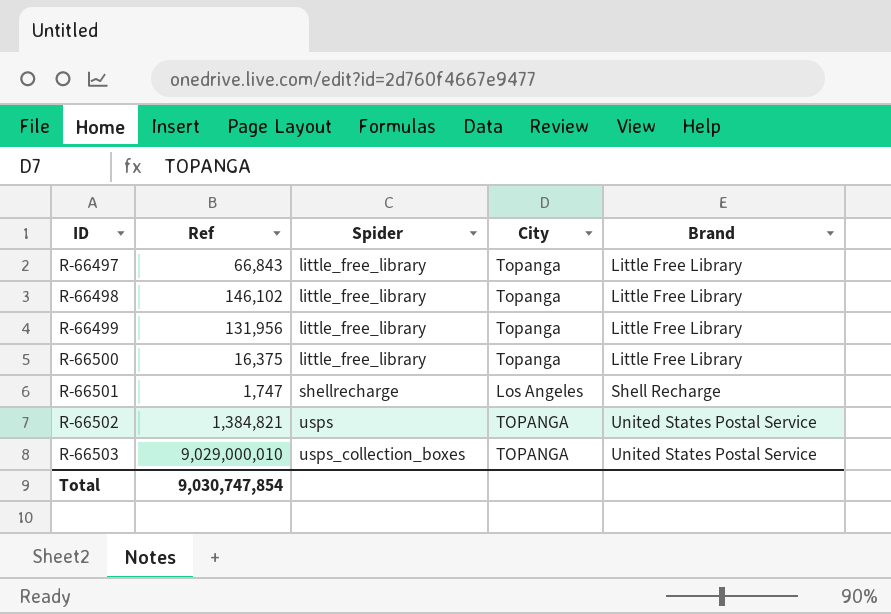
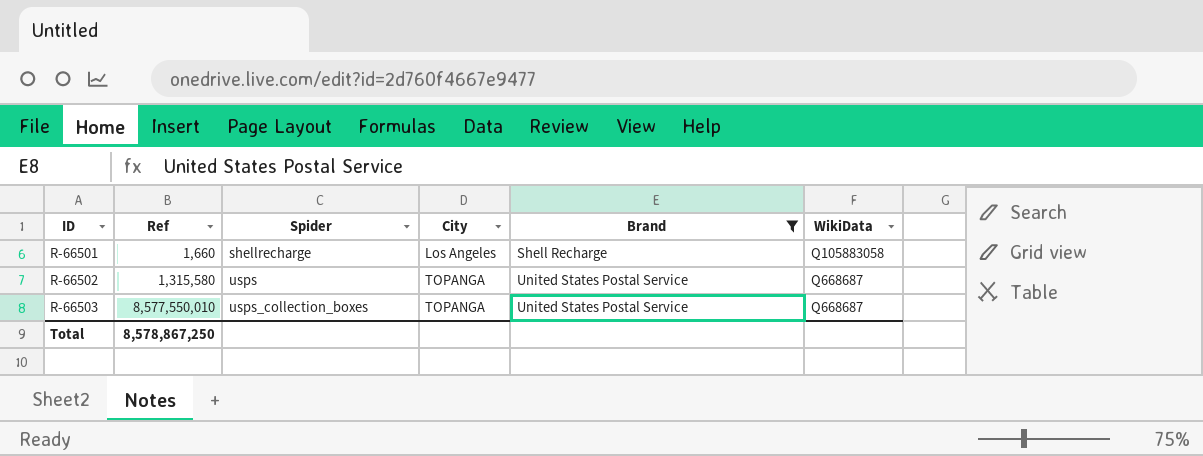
filter: none -> Brand != Little Free Library
column WikiData | position: none -> 6
R-66501 | Ref: 1,747 -> 1,660
R-66502 | Ref: 1,384,821 -> 1,315,580
R-66503 | Ref: 9,029,000,010 -> 8,577,550,010
Total | Ref: 9,030,747,854 -> 8,578,867,250

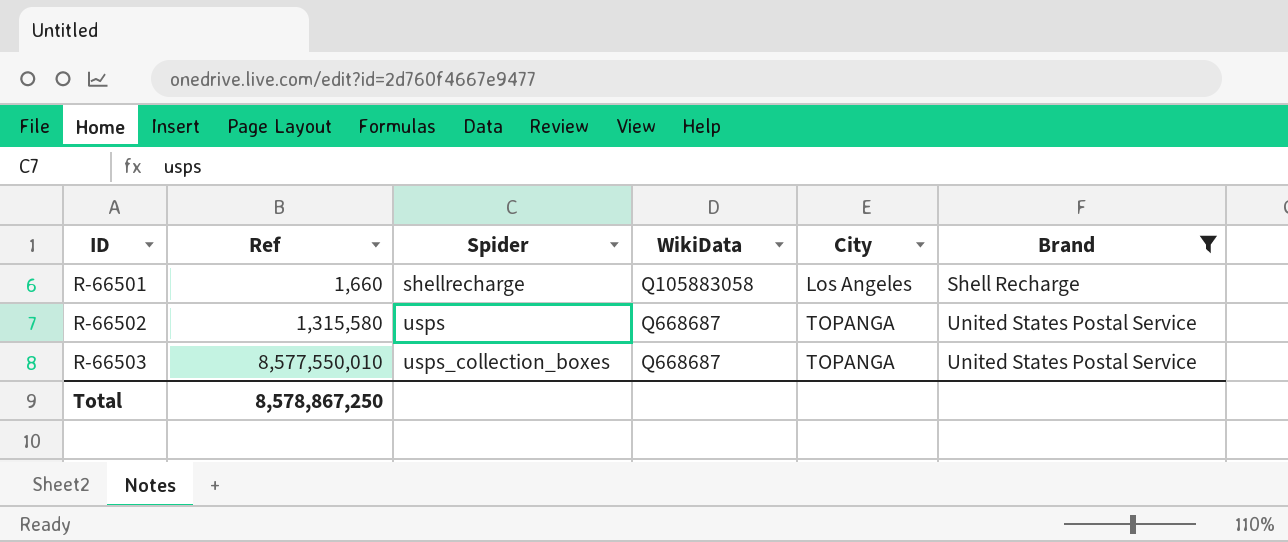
column WikiData | position: 6 -> 4

